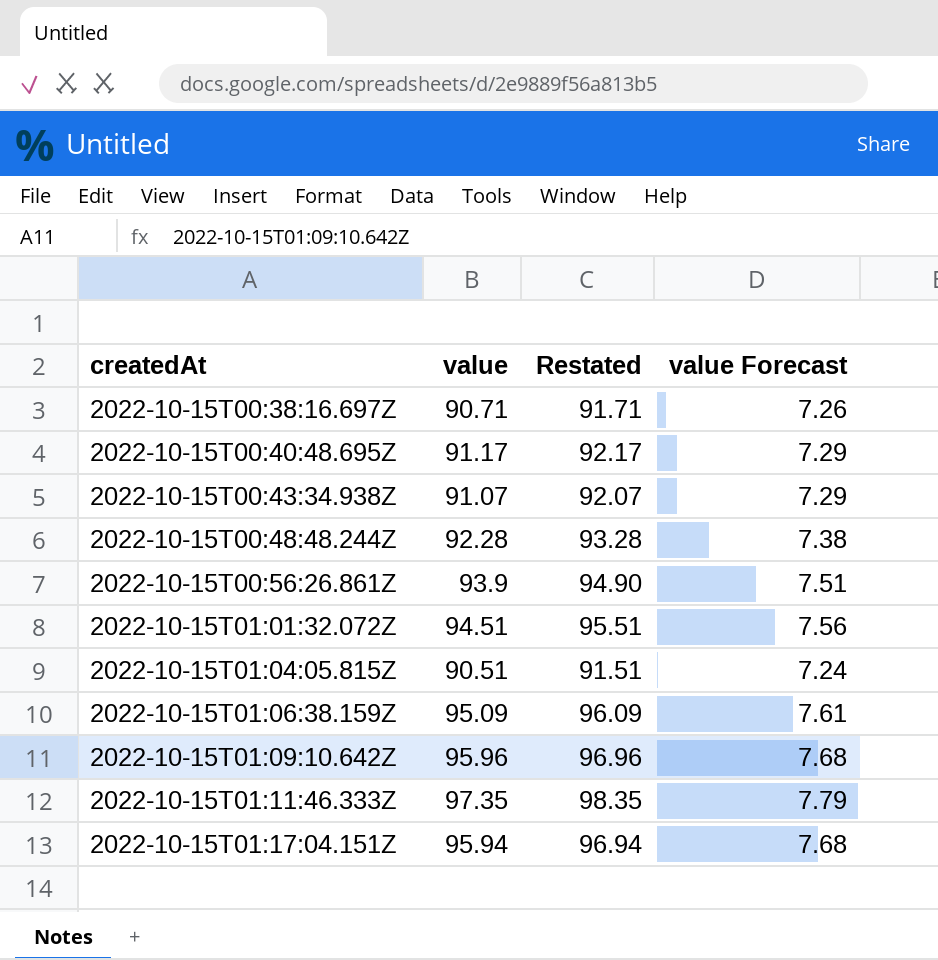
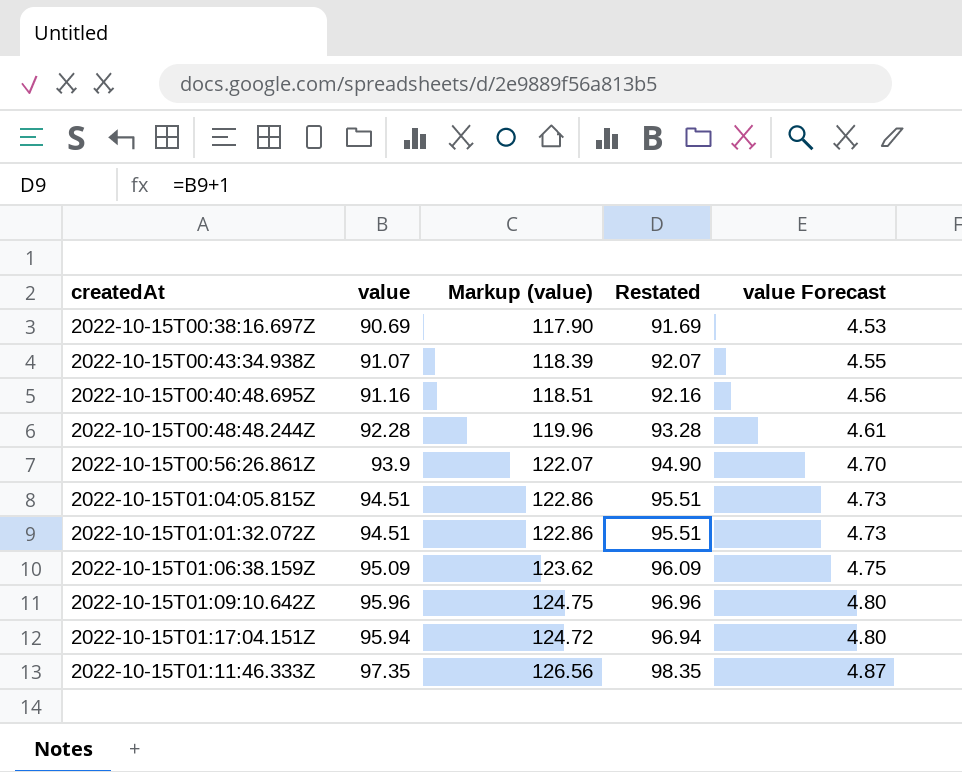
row order: createdAt ascending -> value Forecast ascending
column Markup (value) | formula: none -> [value] * 1.3
column value Forecast | formula: [value] * 0.08 -> [value] * 0.05
2022-10-15T00:38:16.697Z | value: 90.71 -> 90.69
2022-10-15T00:38:16.697Z | Restated: 91.71 -> 91.69
2022-10-15T00:40:48.695Z | value: 91.17 -> 91.16
2022-10-15T00:40:48.695Z | Restated: 92.17 -> 92.16
2022-10-15T01:04:05.815Z | value: 90.51 -> 94.51
2022-10-15T01:04:05.815Z | Restated: 91.51 -> 95.51

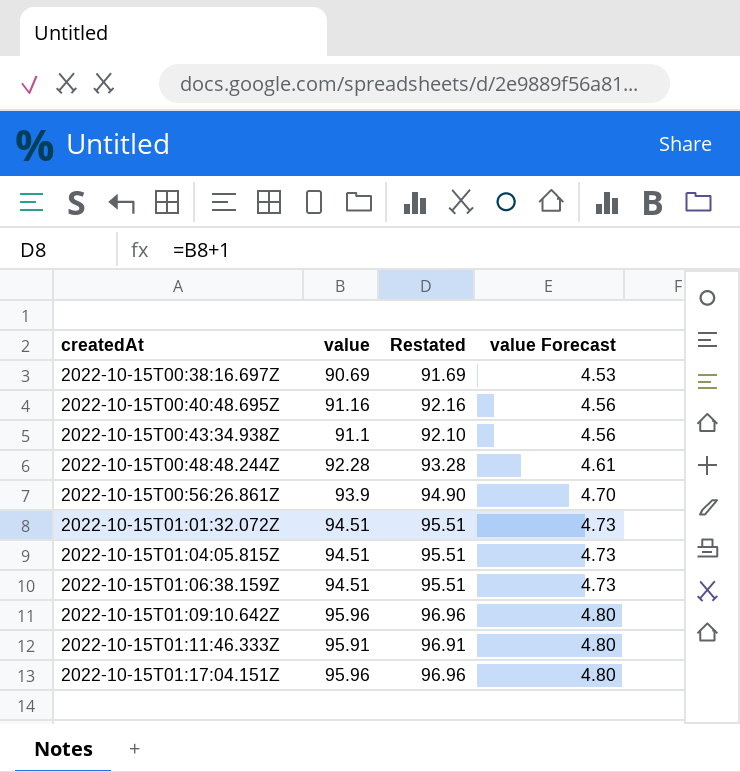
row order: value Forecast ascending -> createdAt ascending
column Markup (value) | formula: [value] * 1.3 -> none
2022-10-15T00:43:34.938Z | value: 91.07 -> 91.1
2022-10-15T00:43:34.938Z | Restated: 92.07 -> 92.10
2022-10-15T00:43:34.938Z | value Forecast: 4.55 -> 4.56
2022-10-15T01:06:38.159Z | value: 95.09 -> 94.51
2022-10-15T01:06:38.159Z | Restated: 96.09 -> 95.51
2022-10-15T01:06:38.159Z | value Forecast: 4.75 -> 4.73
2022-10-15T01:11:46.333Z | value: 97.35 -> 95.91
2022-10-15T01:11:46.333Z | Restated: 98.35 -> 96.91
2022-10-15T01:11:46.333Z | value Forecast: 4.87 -> 4.80
2022-10-15T01:17:04.151Z | value: 95.94 -> 95.96
2022-10-15T01:17:04.151Z | Restated: 96.94 -> 96.96

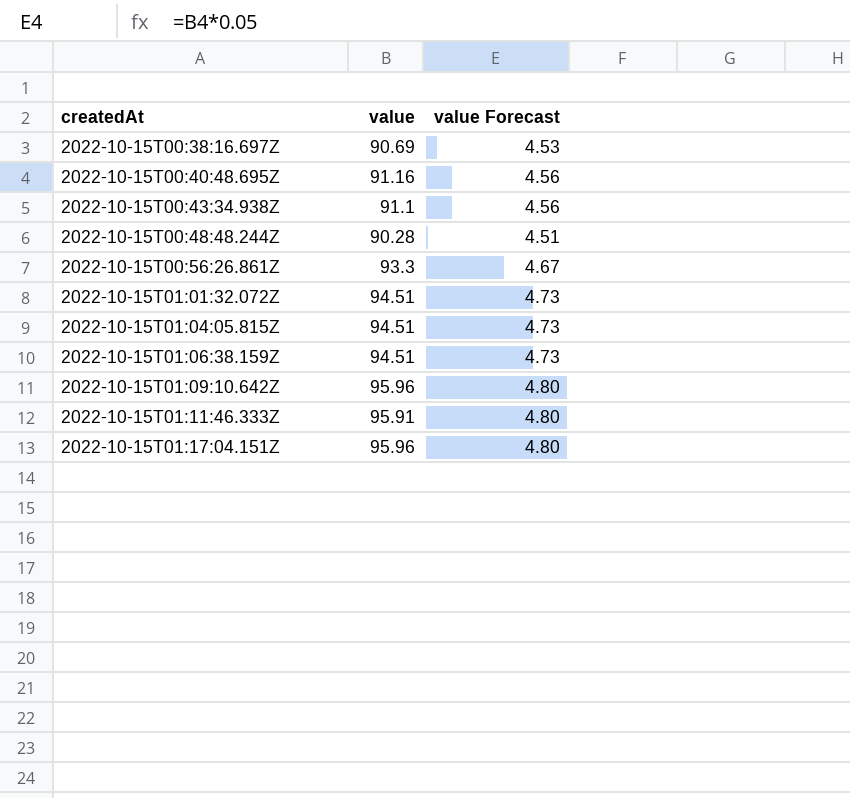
column Restated | formula: [value] + 1 -> none
2022-10-15T00:48:48.244Z | value: 92.28 -> 90.28
2022-10-15T00:48:48.244Z | value Forecast: 4.61 -> 4.51
2022-10-15T00:56:26.861Z | value: 93.9 -> 93.3
2022-10-15T00:56:26.861Z | value Forecast: 4.70 -> 4.67

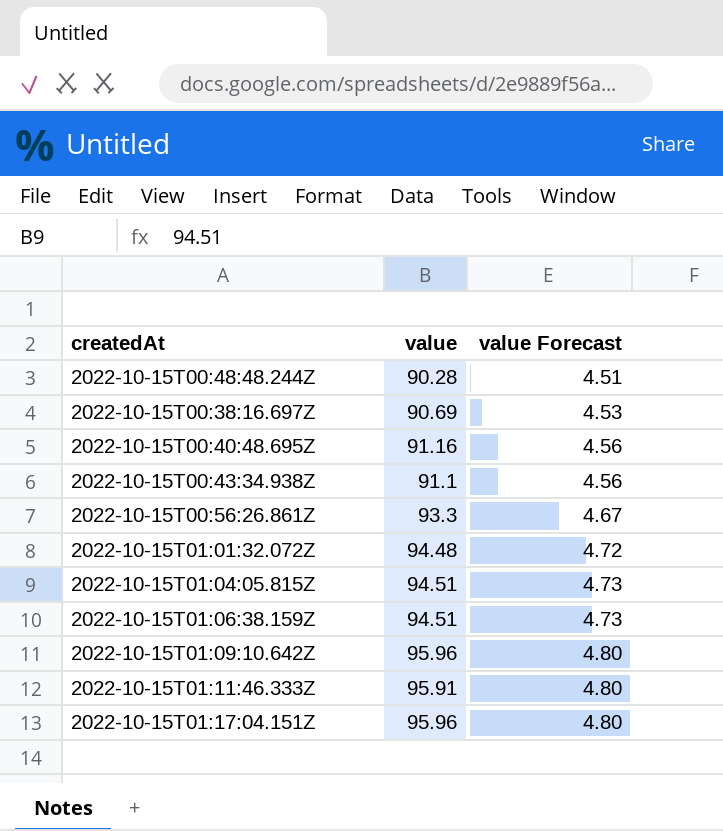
row order: createdAt ascending -> value Forecast ascending
2022-10-15T01:01:32.072Z | value: 94.51 -> 94.48
2022-10-15T01:01:32.072Z | value Forecast: 4.73 -> 4.72

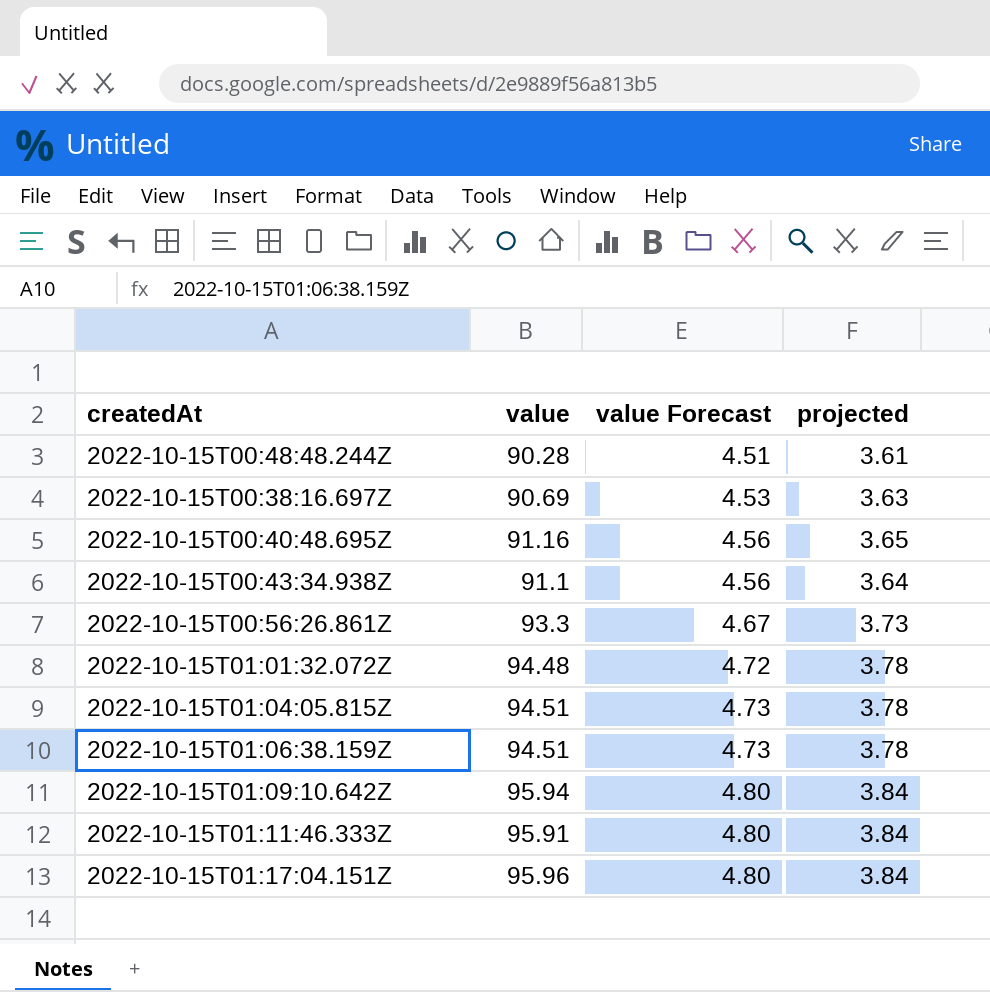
column projected | formula: none -> [value] * 0.04
2022-10-15T01:09:10.642Z | value: 95.96 -> 95.94

